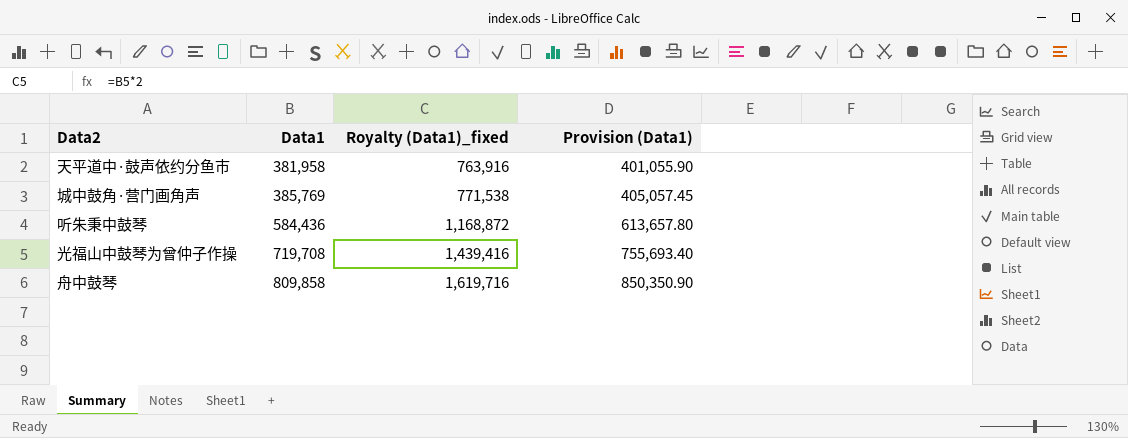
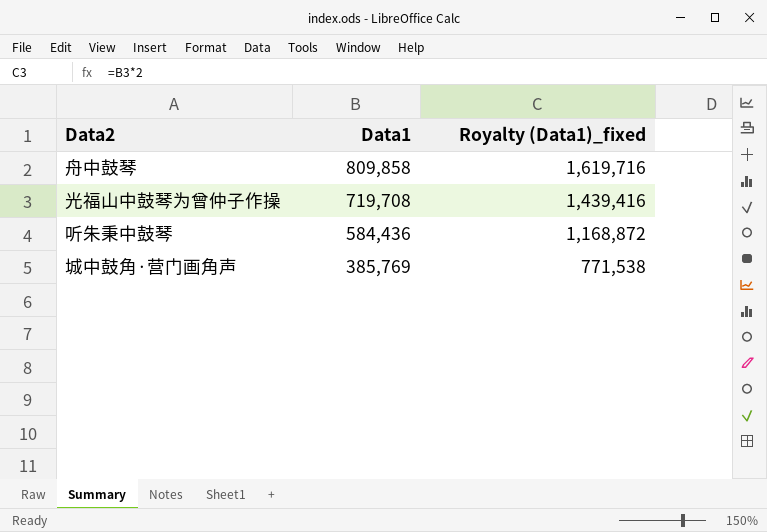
row order: Data1 ascending -> Data1 descending
column Provision (Data1) | formula: [Data1] * 1.05 -> none
row 天平道中·鼓声依约分鱼市: 381,958 | 763,916 | 401,055.90 -> none

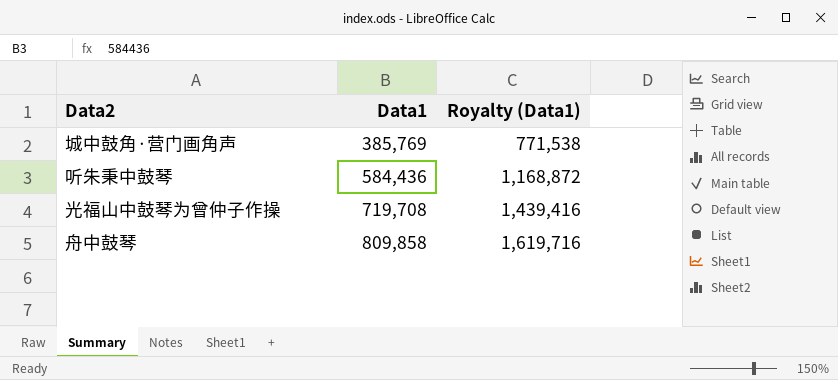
row order: Data1 descending -> Data1 ascending
column name: Royalty (Data1)_fixed -> Royalty (Data1)

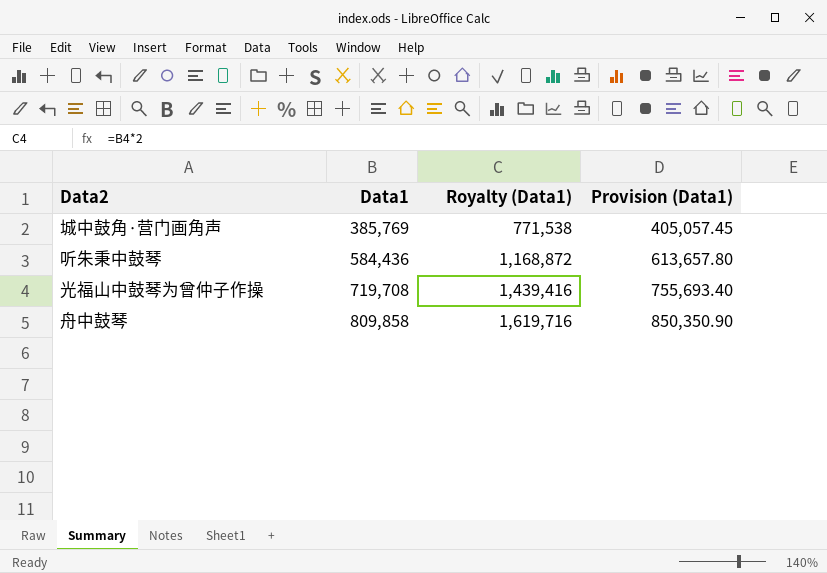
column Provision (Data1) | formula: none -> [Data1] * 1.05

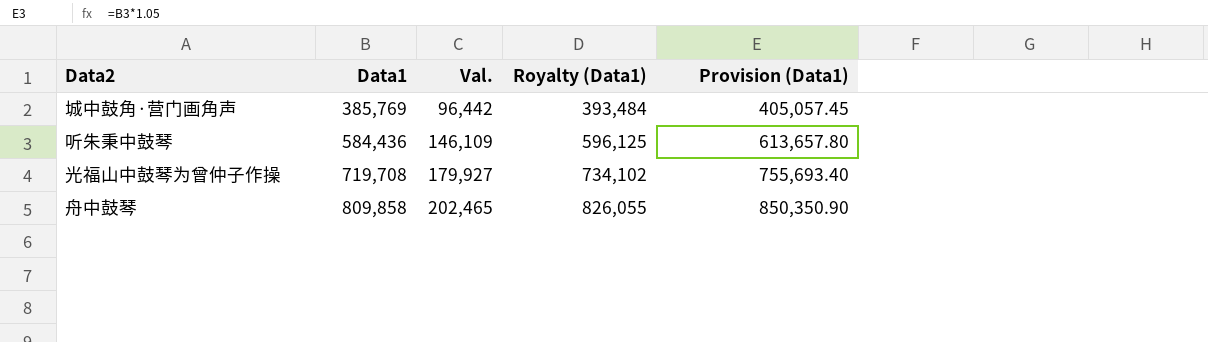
column Val. | formula: none -> [Data1] * 0.25
column Royalty (Data1) | formula: [Data1] * 2 -> [Data1] * 1.02

